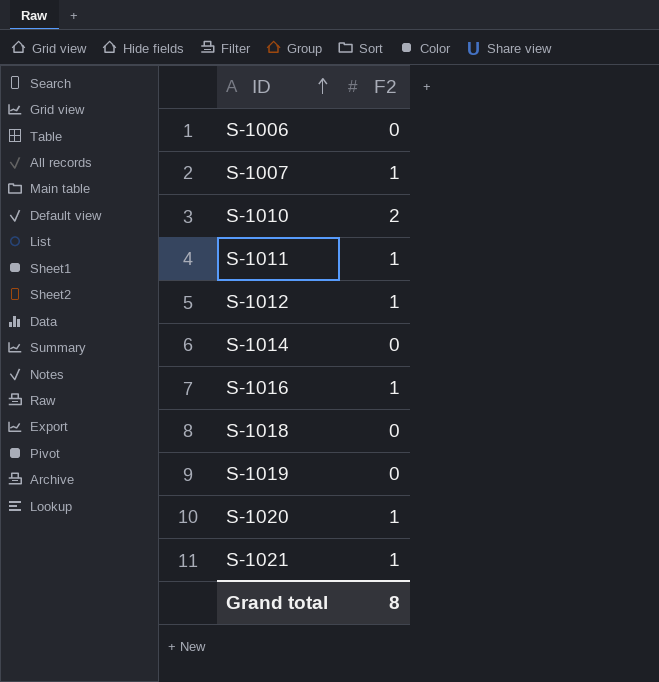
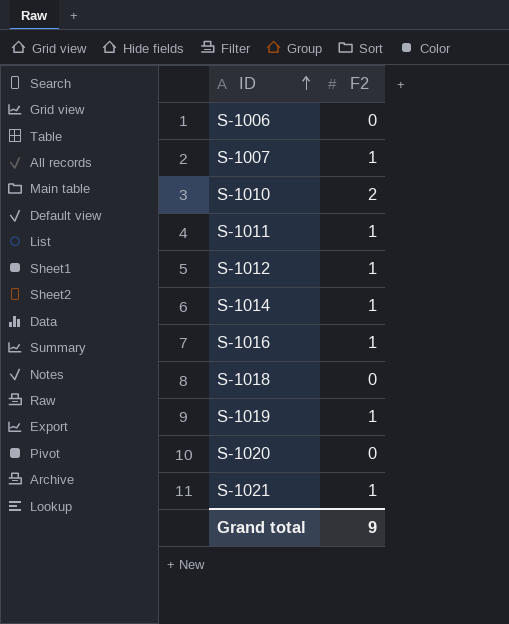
S-1014 | F2: 0 -> 1
S-1019 | F2: 0 -> 1
S-1020 | F2: 1 -> 0
Grand total | F2: 8 -> 9

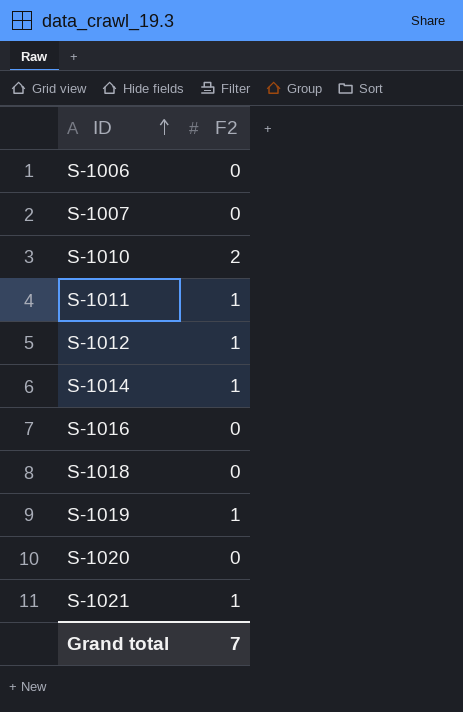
S-1007 | F2: 1 -> 0
S-1016 | F2: 1 -> 0
Grand total | F2: 9 -> 7

